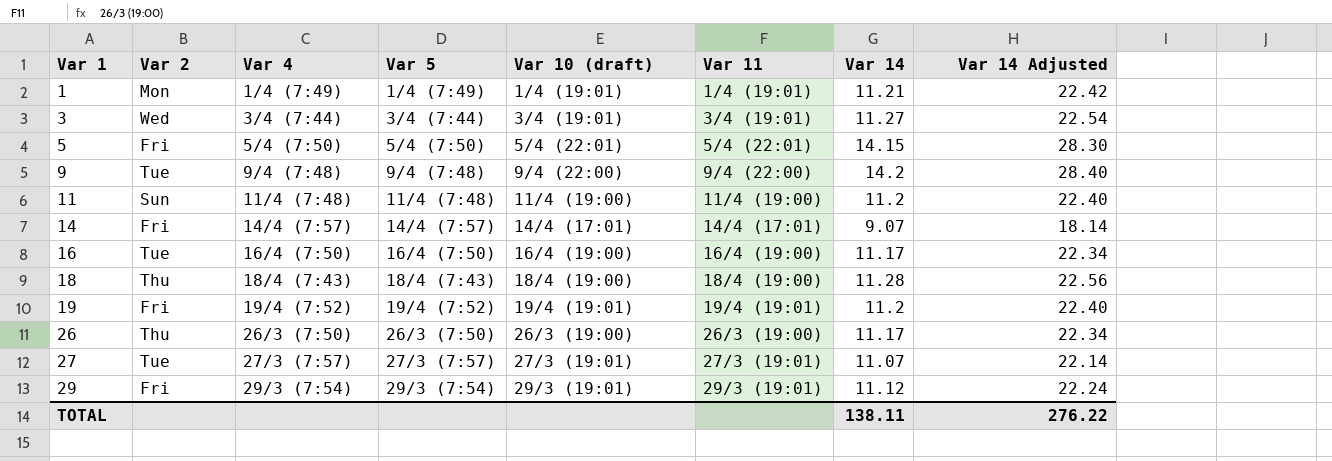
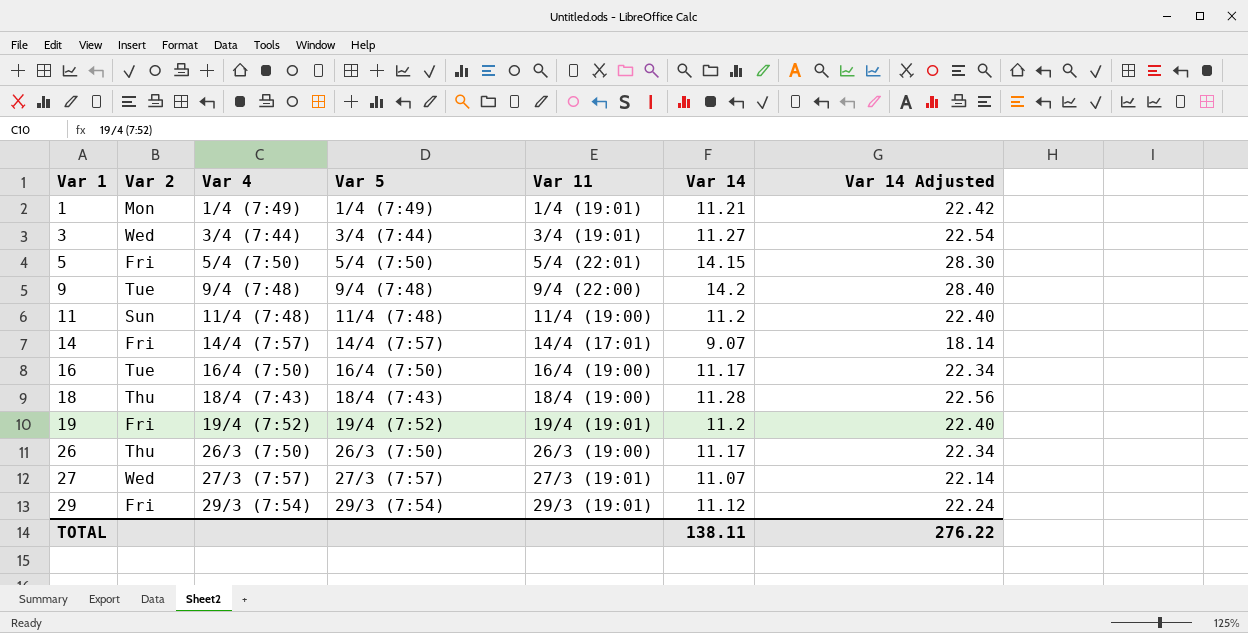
column Var 10 (draft) | position: 5 -> none
27 | Var 2: Tue -> Wed

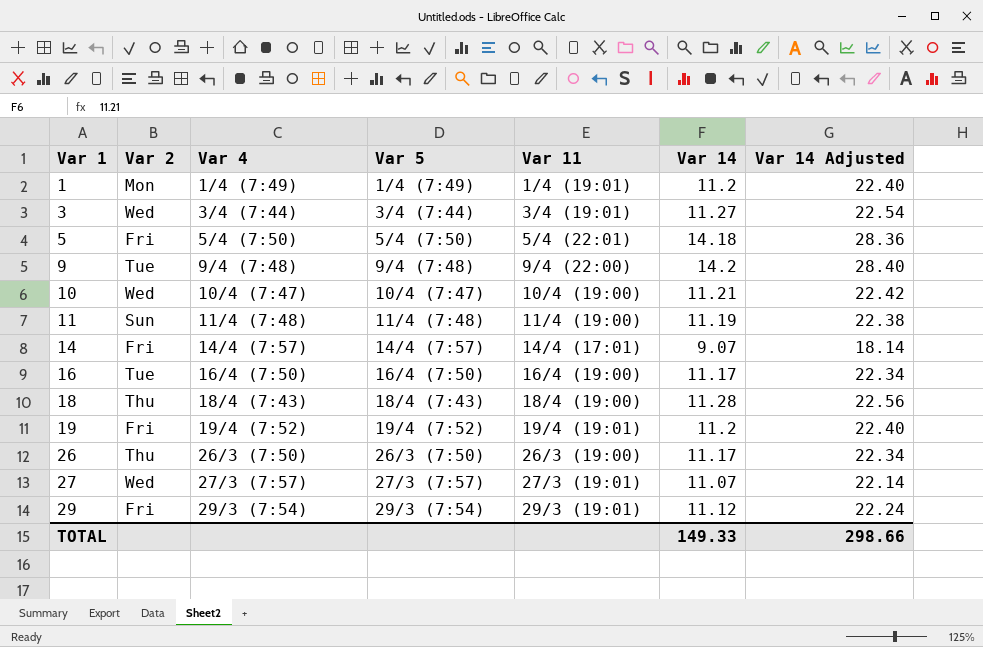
1 | Var 14: 11.21 -> 11.2
1 | Var 14 Adjusted: 22.42 -> 22.40
5 | Var 14: 14.15 -> 14.18
5 | Var 14 Adjusted: 28.30 -> 28.36
row 10: none -> Wed | 10/4 (7:47) | 10/4 (7:47) | 10/4 (19:00) | 11.21 | 22.42
11 | Var 14: 11.2 -> 11.19
11 | Var 14 Adjusted: 22.40 -> 22.38
TOTAL | Var 14: 138.11 -> 149.33
TOTAL | Var 14 Adjusted: 276.22 -> 298.66

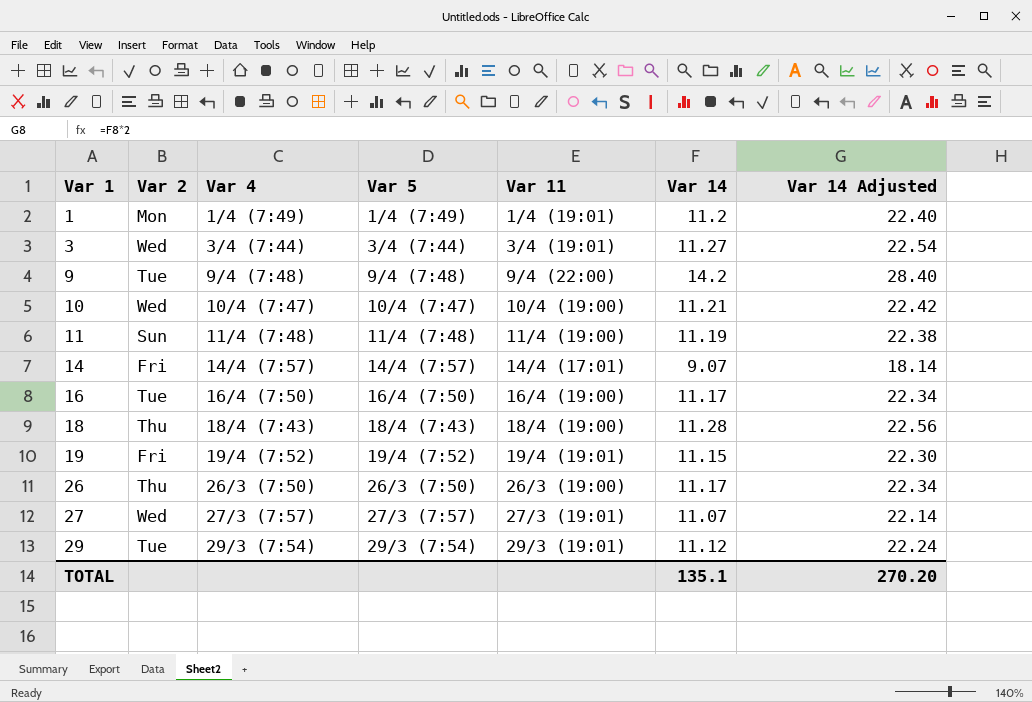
row 5: Fri | 5/4 (7:50) | 5/4 (7:50) | 5/4 (22:01) | 14.18 | 28.36 -> none
19 | Var 14: 11.2 -> 11.15
19 | Var 14 Adjusted: 22.40 -> 22.30
29 | Var 2: Fri -> Tue
TOTAL | Var 14: 149.33 -> 135.1
TOTAL | Var 14 Adjusted: 298.66 -> 270.20

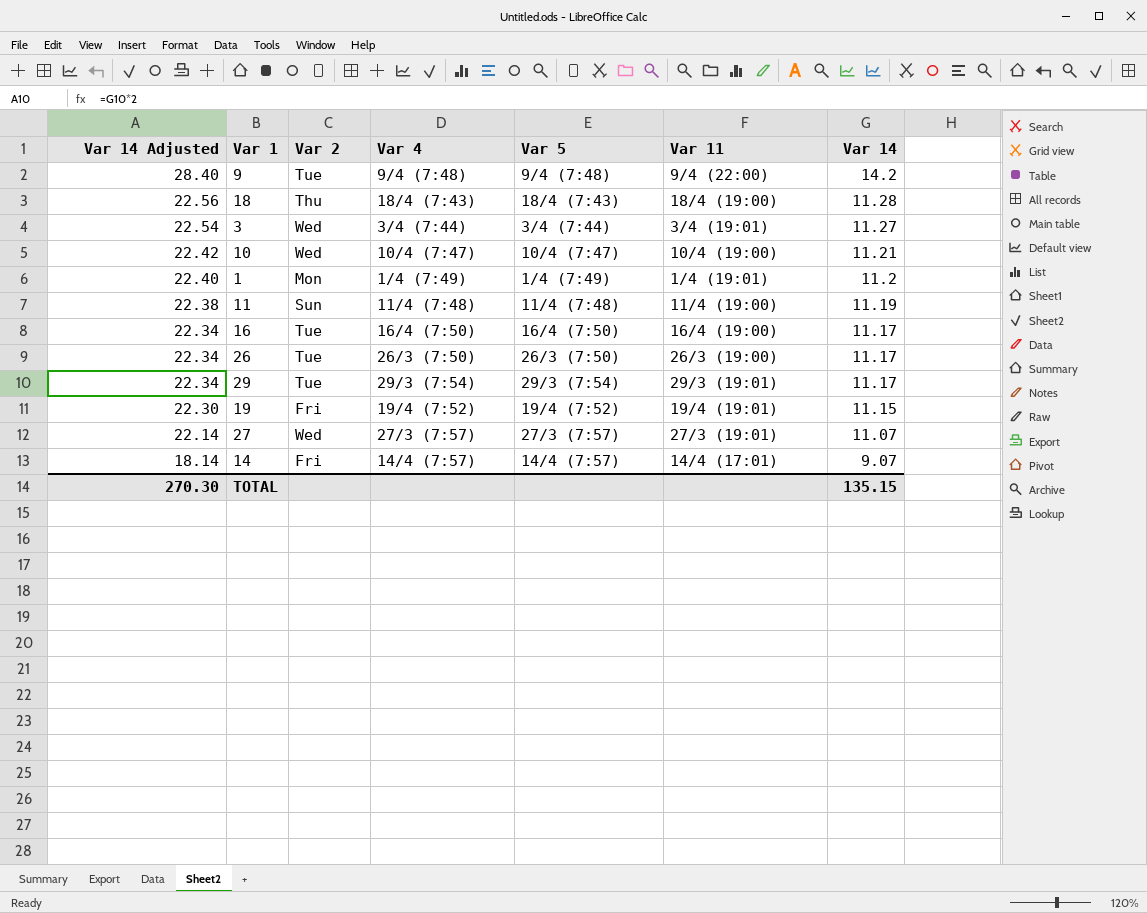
row order: Var 1 ascending -> Var 14 Adjusted descending
column Var 14 Adjusted | position: 7 -> 1
26 | Var 2: Thu -> Tue
29 | Var 14 Adjusted: 22.24 -> 22.34
29 | Var 14: 11.12 -> 11.17
TOTAL | Var 14 Adjusted: 270.20 -> 270.30
TOTAL | Var 14: 135.1 -> 135.15

